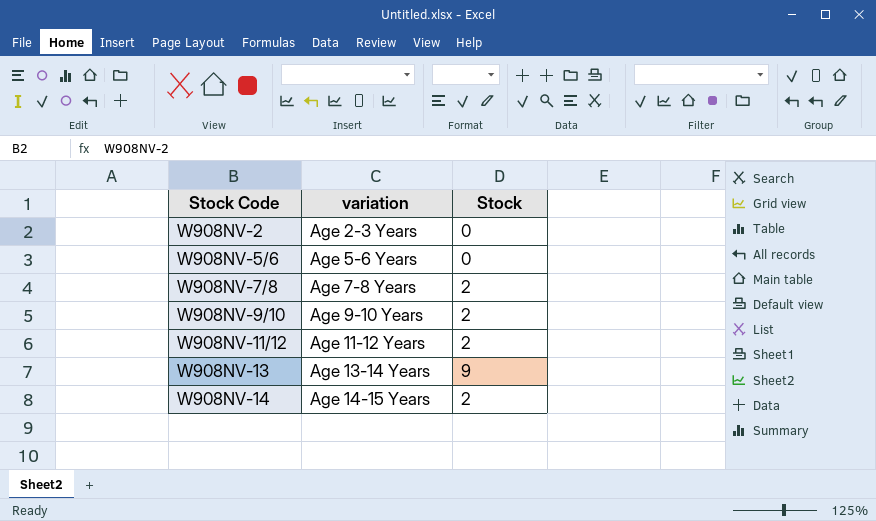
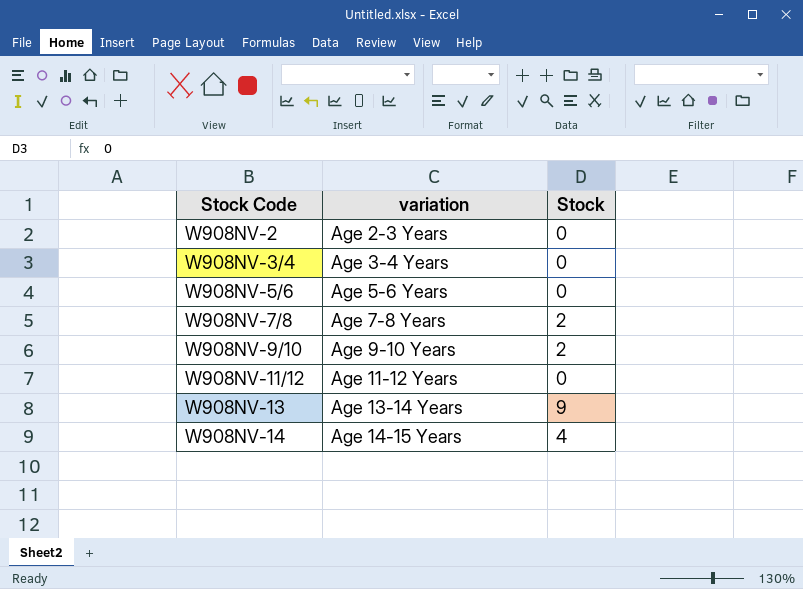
row W908NV-3/4: none -> Age 3-4 Years | 0
W908NV-11/12 | Stock: 2 -> 0
W908NV-14 | Stock: 2 -> 4

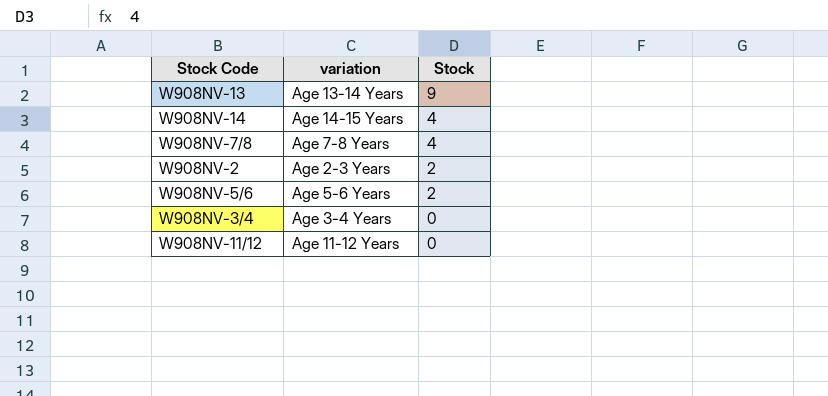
row order: Stock Code ascending -> Stock descending
row W908NV-9/10: Age 9-10 Years | 2 -> none
W908NV-7/8 | Stock: 2 -> 4
W908NV-2 | Stock: 0 -> 2
W908NV-5/6 | Stock: 0 -> 2

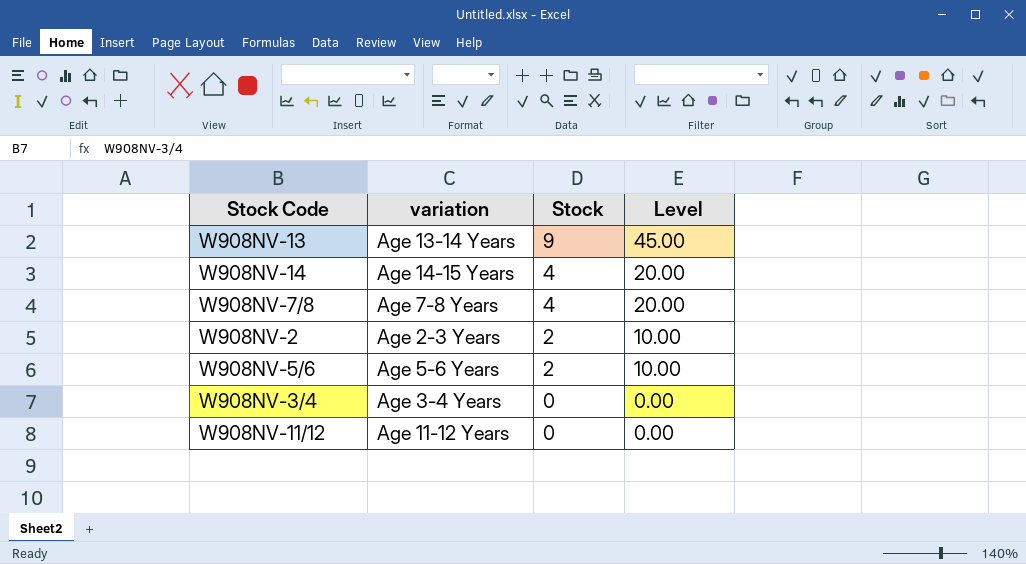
column Level | formula: none -> [Stock] * 5

